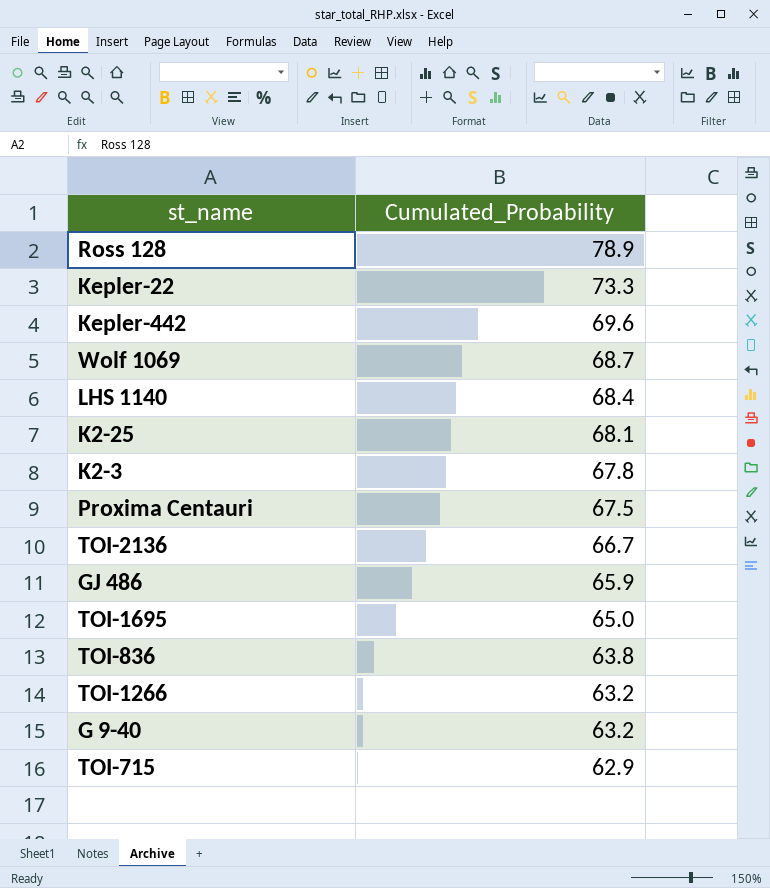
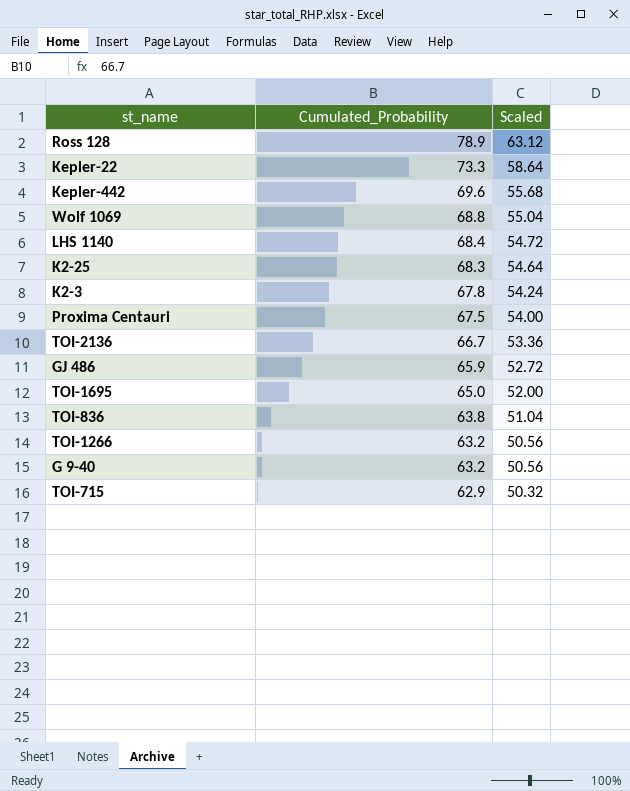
column Scaled | formula: none -> [Cumulated_Probability] * 0.8
Wolf 1069 | Cumulated_Probability: 68.7 -> 68.8
K2-25 | Cumulated_Probability: 68.1 -> 68.3

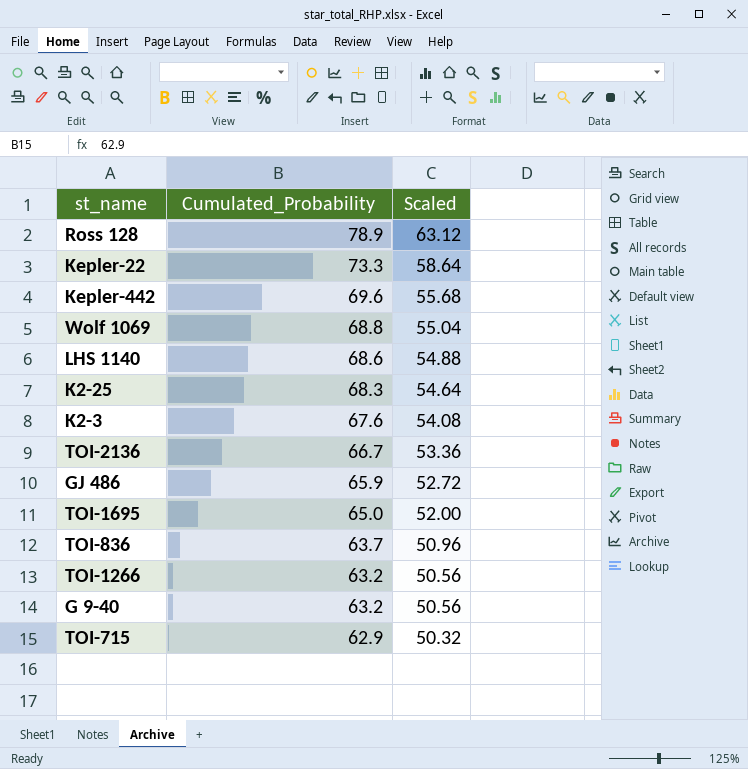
row Proxima Centauri: 67.5 | 54.00 -> none
LHS 1140 | Cumulated_Probability: 68.4 -> 68.6
LHS 1140 | Scaled: 54.72 -> 54.88
K2-3 | Cumulated_Probability: 67.8 -> 67.6
K2-3 | Scaled: 54.24 -> 54.08
TOI-836 | Cumulated_Probability: 63.8 -> 63.7
TOI-836 | Scaled: 51.04 -> 50.96

